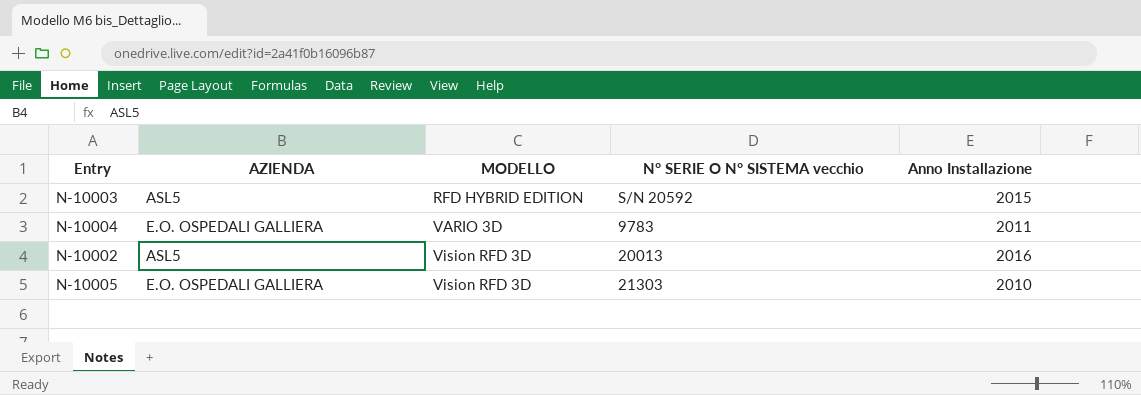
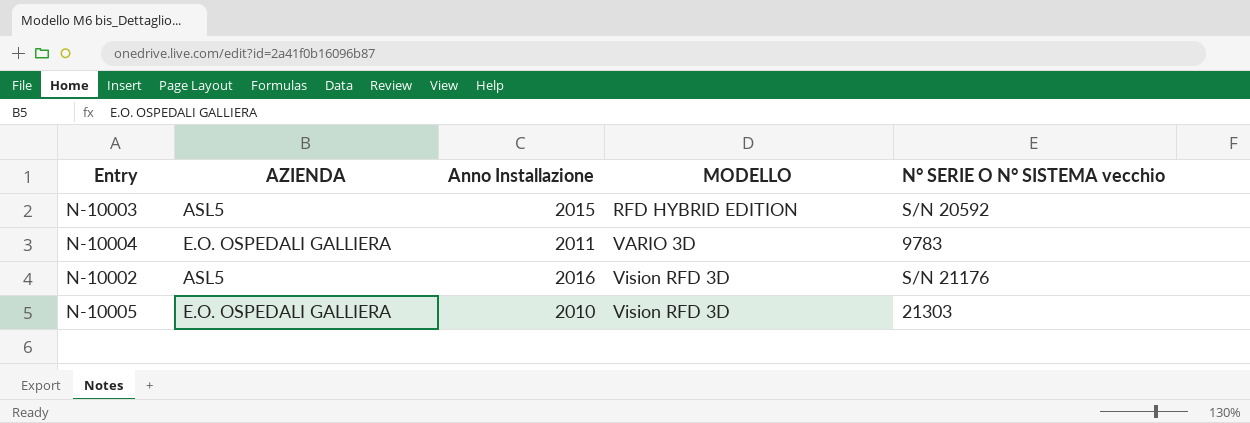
column Anno Installazione | position: 5 -> 3
N-10002 | N° SERIE O N° SISTEMA vecchio: 20013 -> S/N 21176

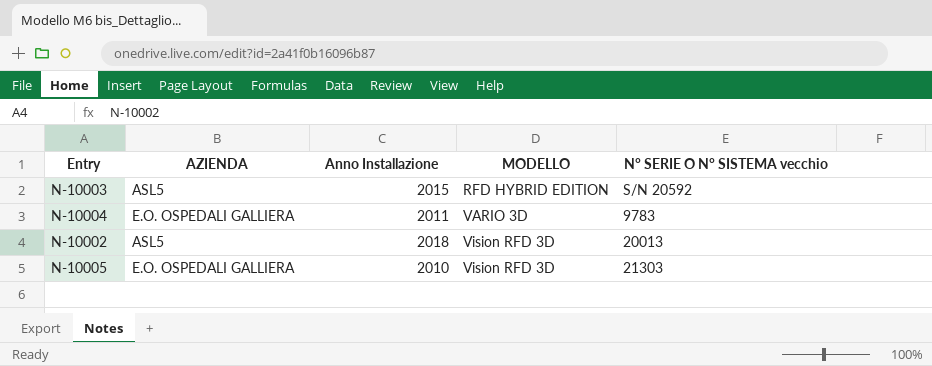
N-10002 | Anno Installazione: 2016 -> 2018
N-10002 | N° SERIE O N° SISTEMA vecchio: S/N 21176 -> 20013

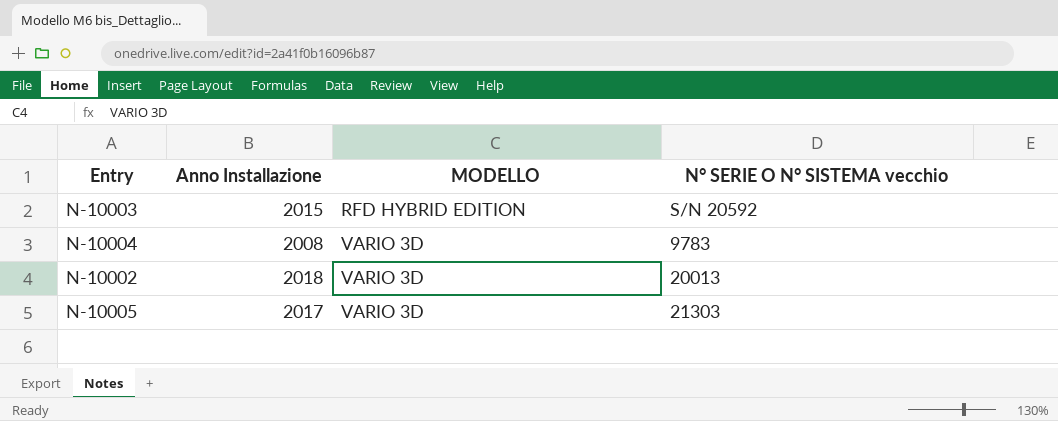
column AZIENDA | position: 2 -> none
N-10004 | Anno Installazione: 2011 -> 2008
N-10002 | MODELLO: Vision RFD 3D -> VARIO 3D
N-10005 | Anno Installazione: 2010 -> 2017
N-10005 | MODELLO: Vision RFD 3D -> VARIO 3D

